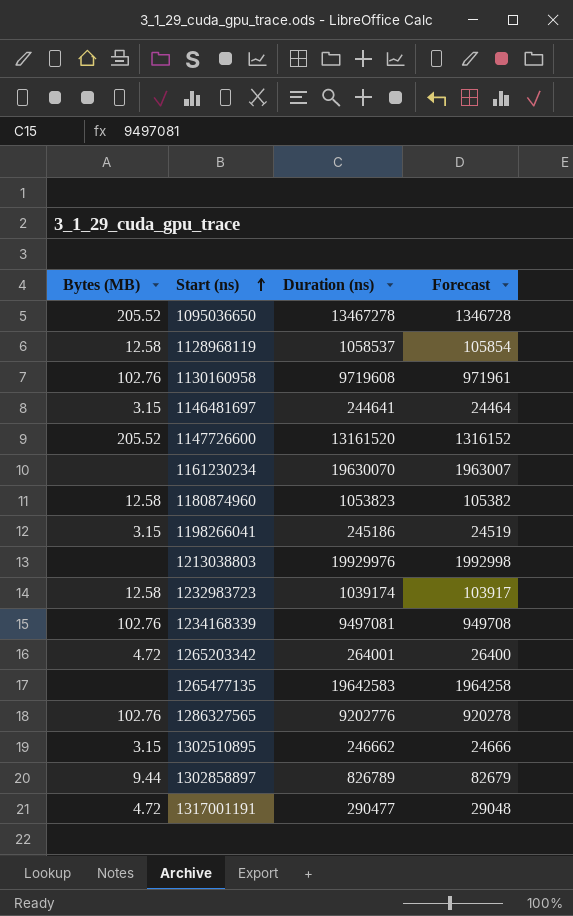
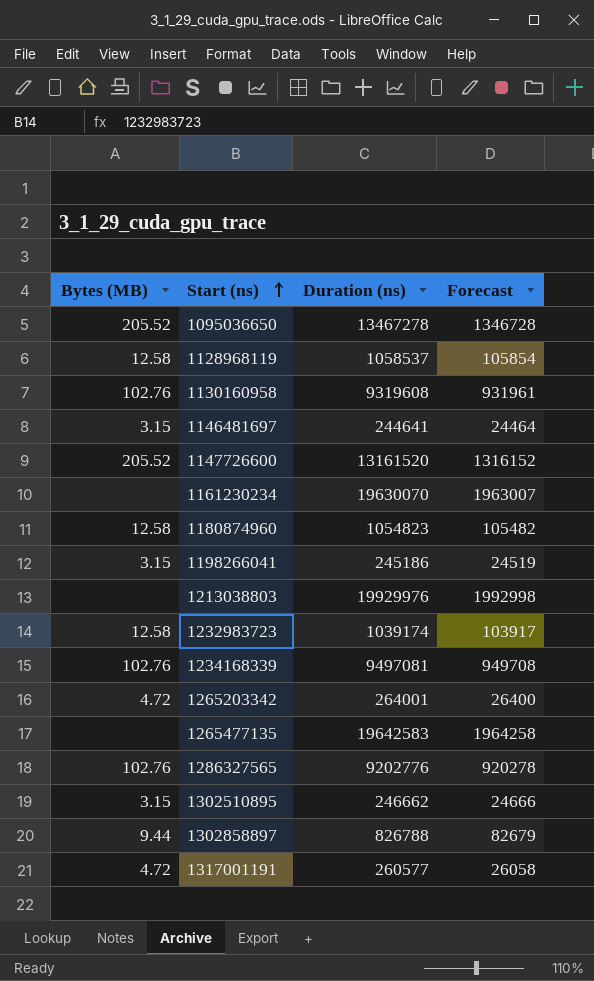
1130160958 | Duration (ns): 9719608 -> 9319608
1130160958 | Forecast: 971961 -> 931961
1180874960 | Duration (ns): 1053823 -> 1054823
1180874960 | Forecast: 105382 -> 105482
1302858897 | Duration (ns): 826789 -> 826788
1317001191 | Duration (ns): 290477 -> 260577
1317001191 | Forecast: 29048 -> 26058

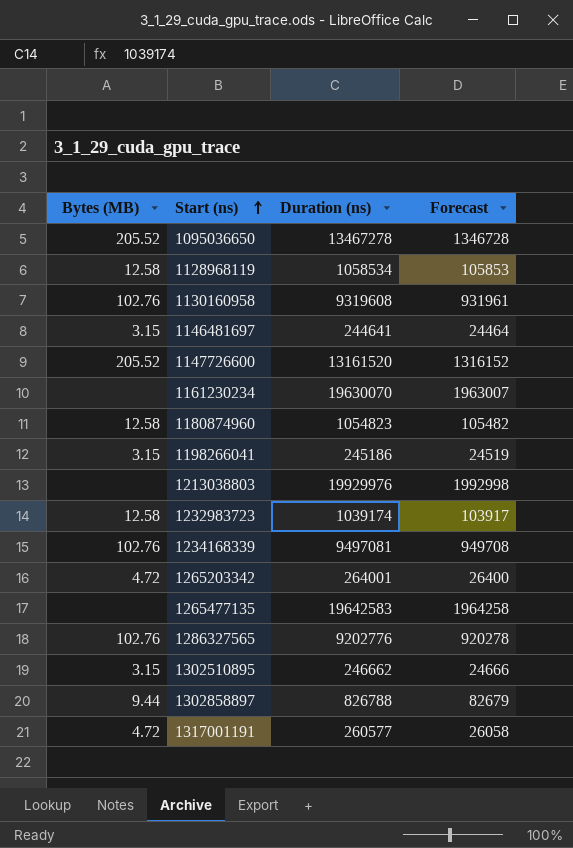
1128968119 | Duration (ns): 1058537 -> 1058534
1128968119 | Forecast: 105854 -> 105853

